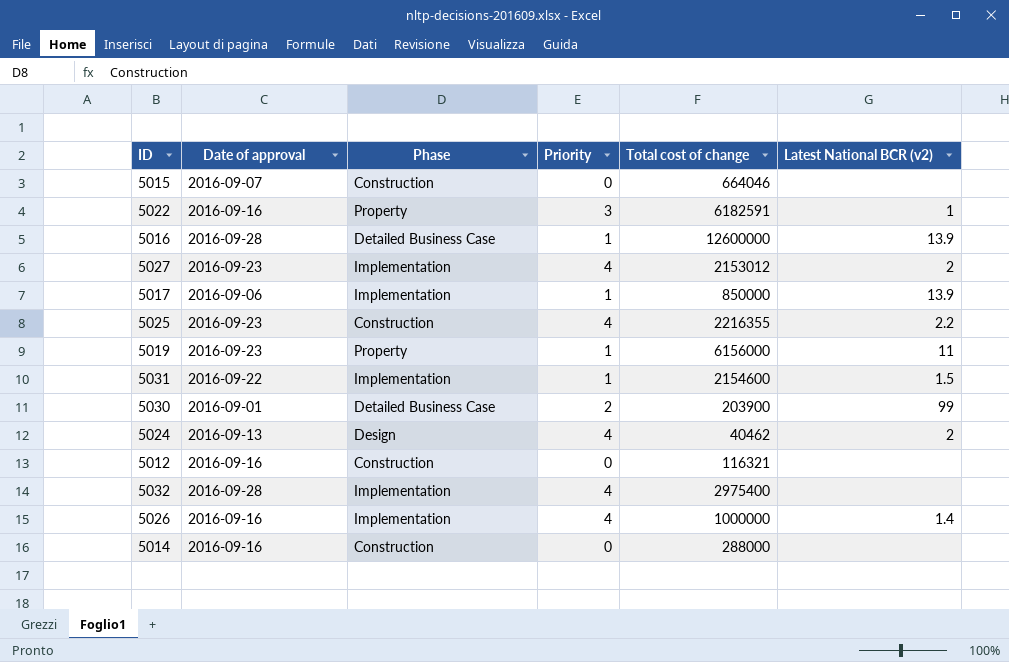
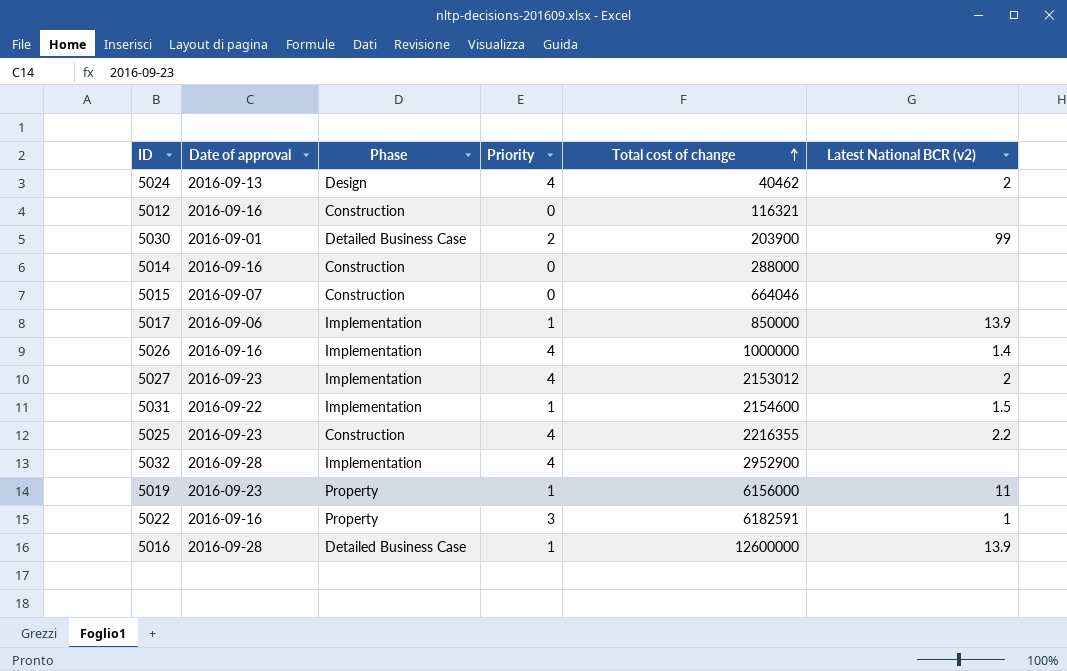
row order: none -> Total cost of change ascending
5032 | Total cost of change: 2975400 -> 2952900

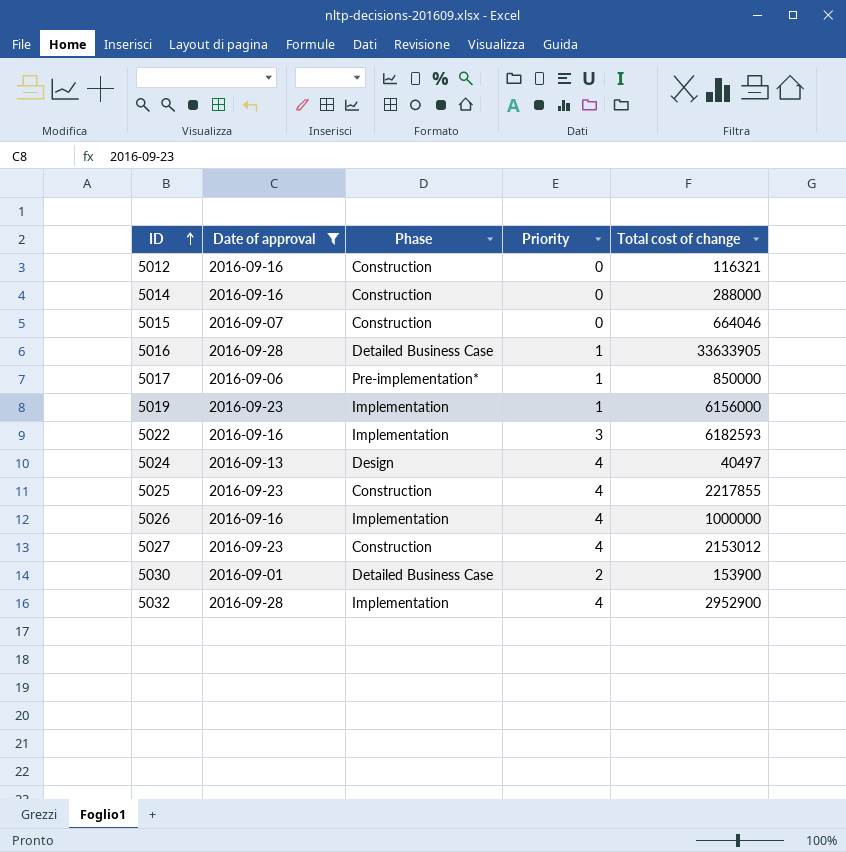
filter: none -> Date of approval != 2016-09-22
row order: Total cost of change ascending -> ID ascending
column Latest National BCR (v2) | position: 6 -> none
5016 | Total cost of change: 12600000 -> 33633905
5017 | Phase: Implementation -> Pre-implementation*
5019 | Phase: Property -> Implementation
5022 | Phase: Property -> Implementation
5022 | Total cost of change: 6182591 -> 6182593
5024 | Total cost of change: 40462 -> 40497
5025 | Total cost of change: 2216355 -> 2217855
5027 | Phase: Implementation -> Construction
5030 | Total cost of change: 203900 -> 153900

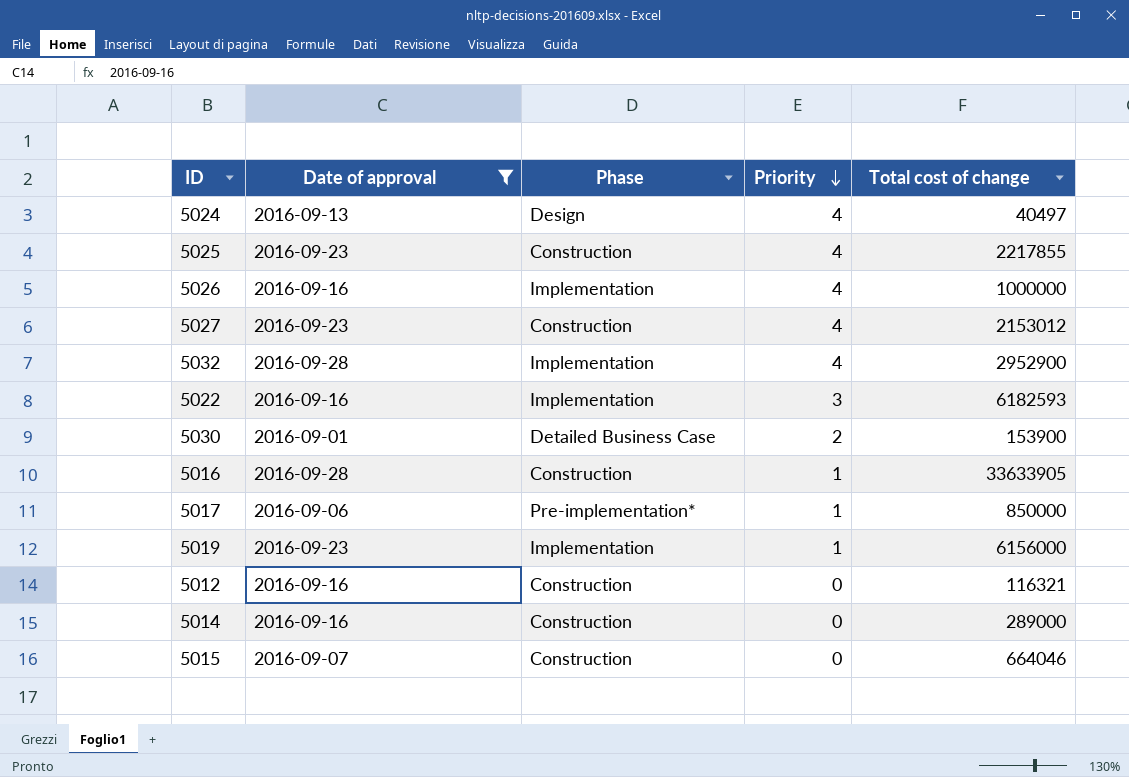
row order: ID ascending -> Priority descending
5016 | Phase: Detailed Business Case -> Construction
5014 | Total cost of change: 288000 -> 289000

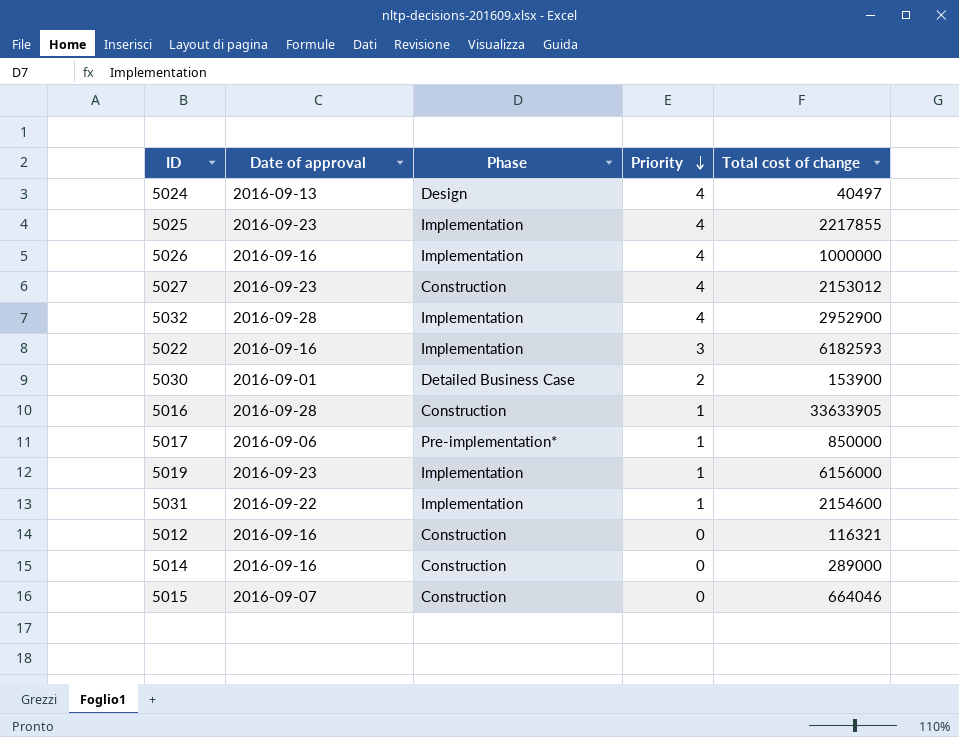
filter: Date of approval != 2016-09-22 -> none
5025 | Phase: Construction -> Implementation

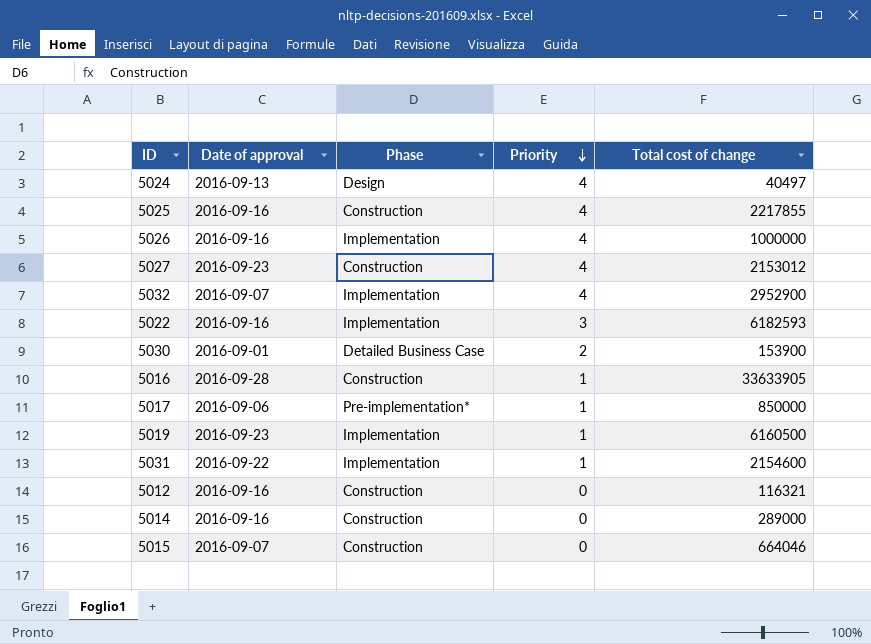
5025 | Date of approval: 2016-09-23 -> 2016-09-16
5025 | Phase: Implementation -> Construction
5032 | Date of approval: 2016-09-28 -> 2016-09-07
5019 | Total cost of change: 6156000 -> 6160500

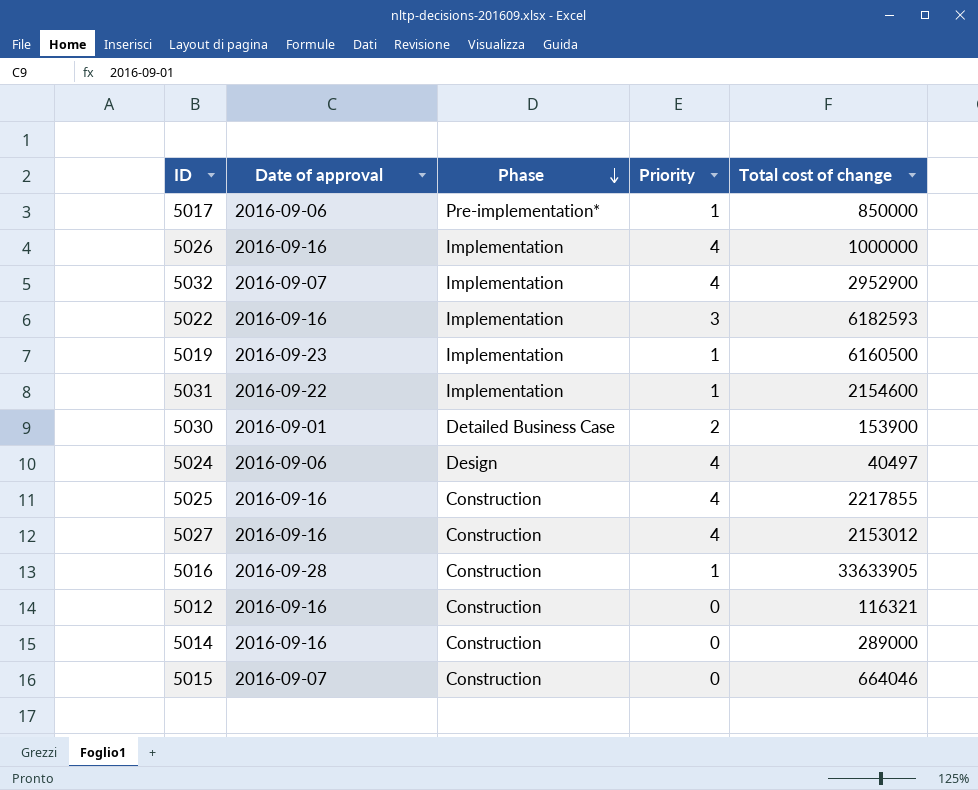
row order: Priority descending -> Phase descending
5024 | Date of approval: 2016-09-13 -> 2016-09-06
5027 | Date of approval: 2016-09-23 -> 2016-09-16

